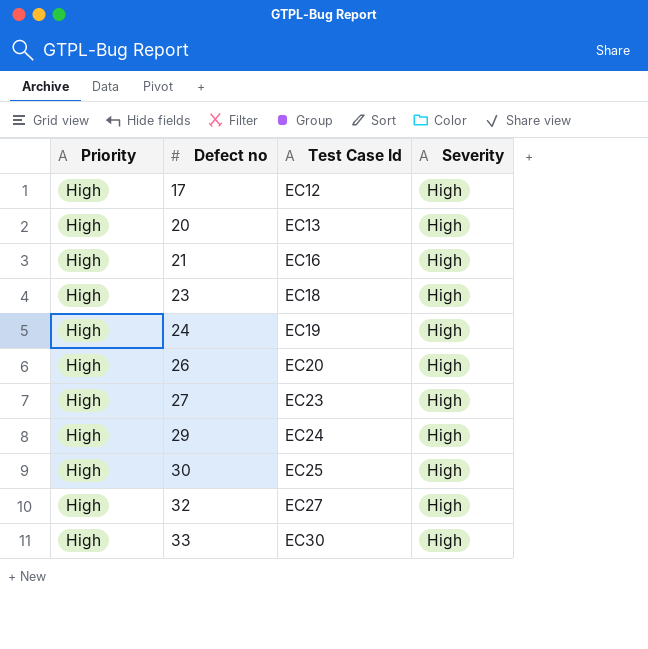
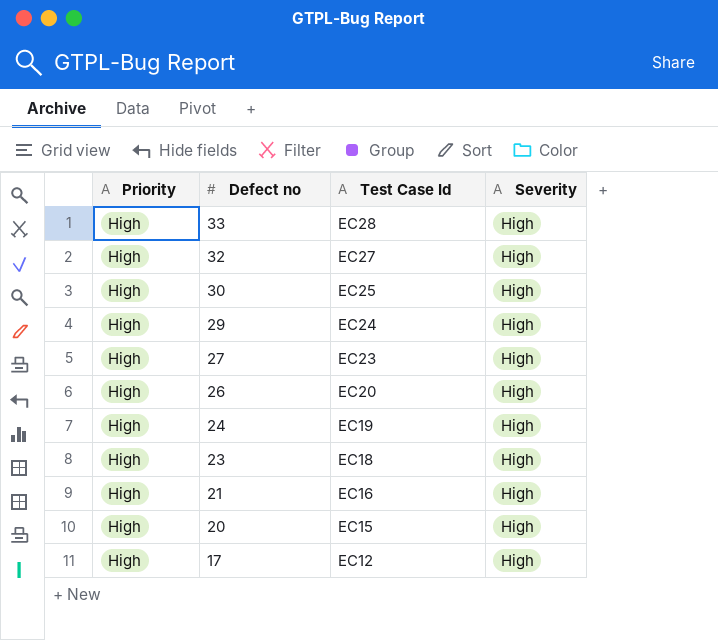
row order: Defect no ascending -> Defect no descending
33 | Test Case Id: EC30 -> EC28
20 | Test Case Id: EC13 -> EC15

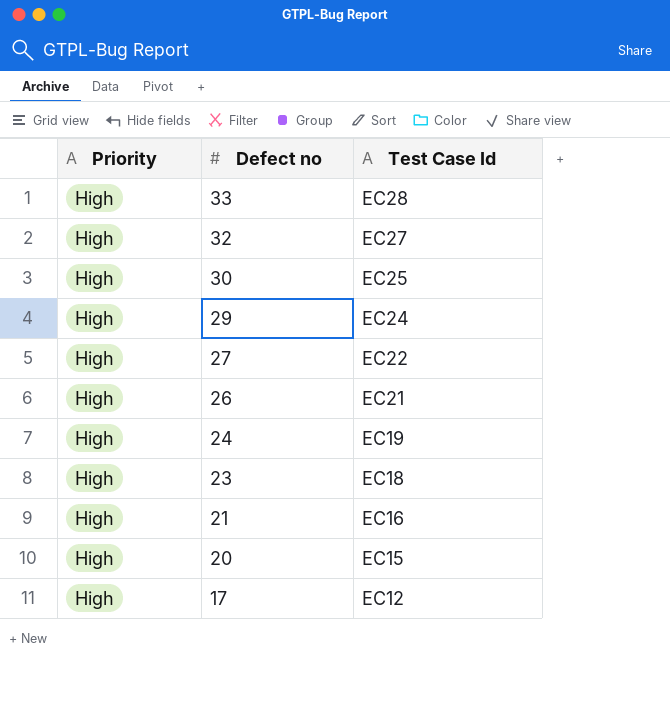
column Severity | position: 4 -> none
27 | Test Case Id: EC23 -> EC22
26 | Test Case Id: EC20 -> EC21

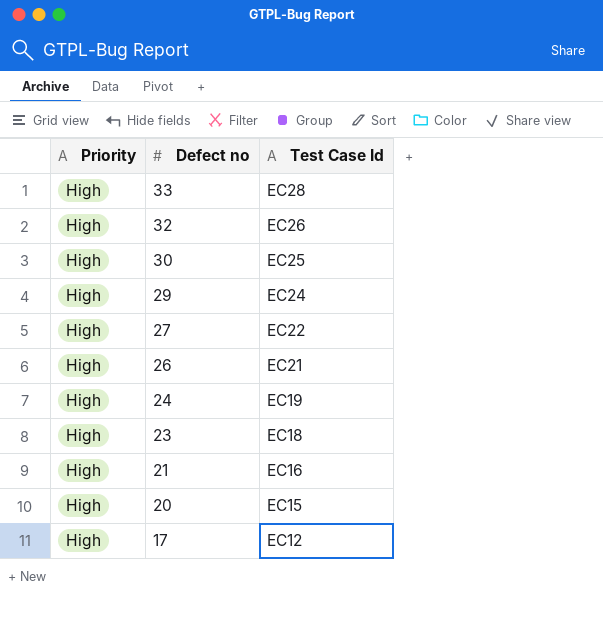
32 | Test Case Id: EC27 -> EC26

